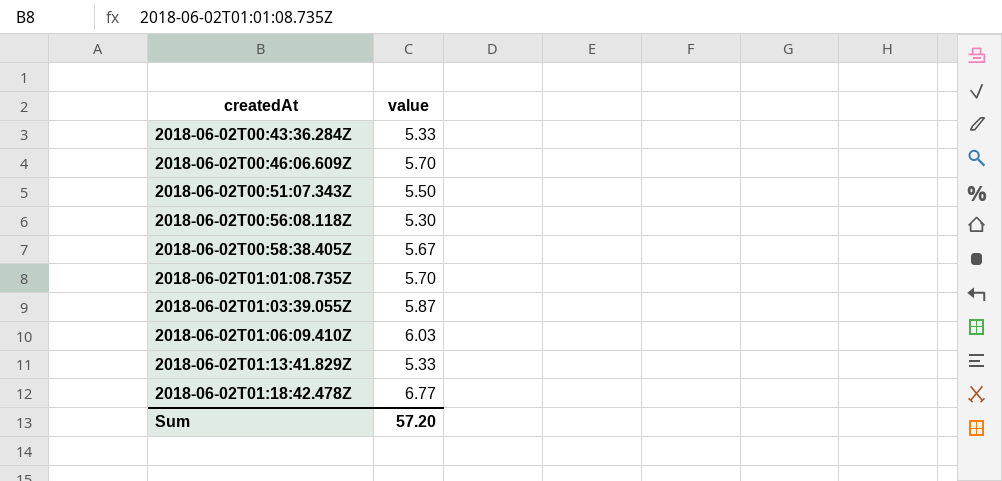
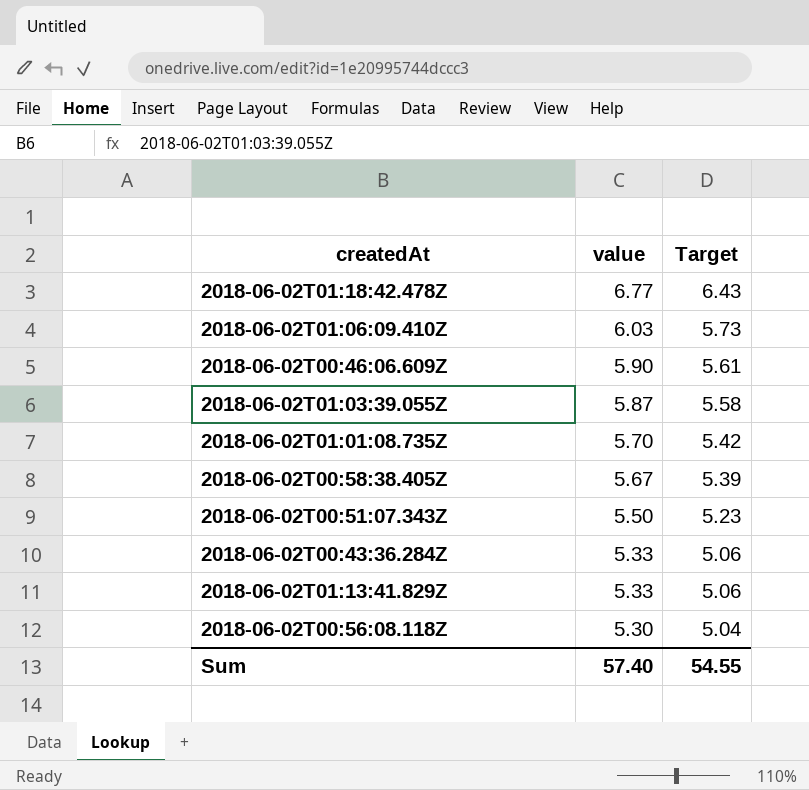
row order: createdAt ascending -> value descending
column Target | formula: none -> [value] * 0.95
2018-06-02T00:46:06.609Z | value: 5.70 -> 5.90
Sum | value: 57.20 -> 57.40

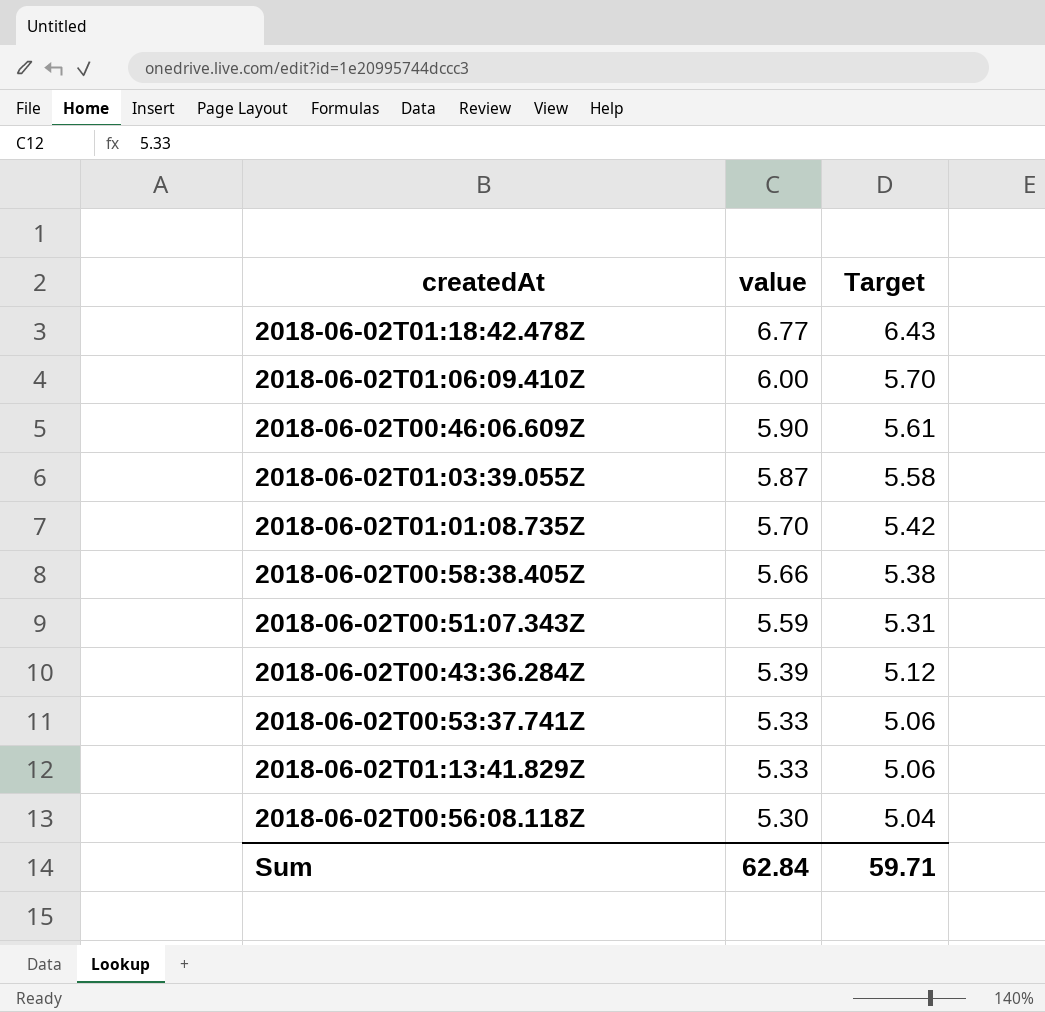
2018-06-02T01:06:09.410Z | value: 6.03 -> 6.00
2018-06-02T01:06:09.410Z | Target: 5.73 -> 5.70
2018-06-02T00:58:38.405Z | value: 5.67 -> 5.66
2018-06-02T00:58:38.405Z | Target: 5.39 -> 5.38
2018-06-02T00:51:07.343Z | value: 5.50 -> 5.59
2018-06-02T00:51:07.343Z | Target: 5.23 -> 5.31
2018-06-02T00:43:36.284Z | value: 5.33 -> 5.39
2018-06-02T00:43:36.284Z | Target: 5.06 -> 5.12
row 2018-06-02T00:53:37.741Z: none -> 5.33 | 5.06
Sum | value: 57.40 -> 62.84
Sum | Target: 54.55 -> 59.71

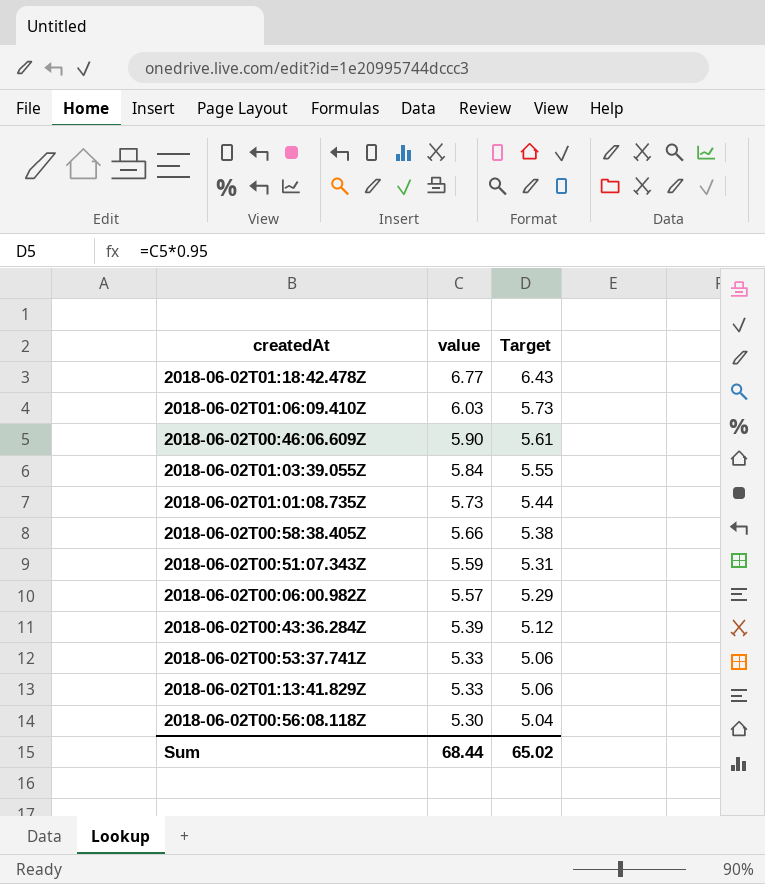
2018-06-02T01:06:09.410Z | value: 6.00 -> 6.03
2018-06-02T01:06:09.410Z | Target: 5.70 -> 5.73
2018-06-02T01:03:39.055Z | value: 5.87 -> 5.84
2018-06-02T01:03:39.055Z | Target: 5.58 -> 5.55
2018-06-02T01:01:08.735Z | value: 5.70 -> 5.73
2018-06-02T01:01:08.735Z | Target: 5.42 -> 5.44
row 2018-06-02T00:06:00.982Z: none -> 5.57 | 5.29
Sum | value: 62.84 -> 68.44
Sum | Target: 59.71 -> 65.02

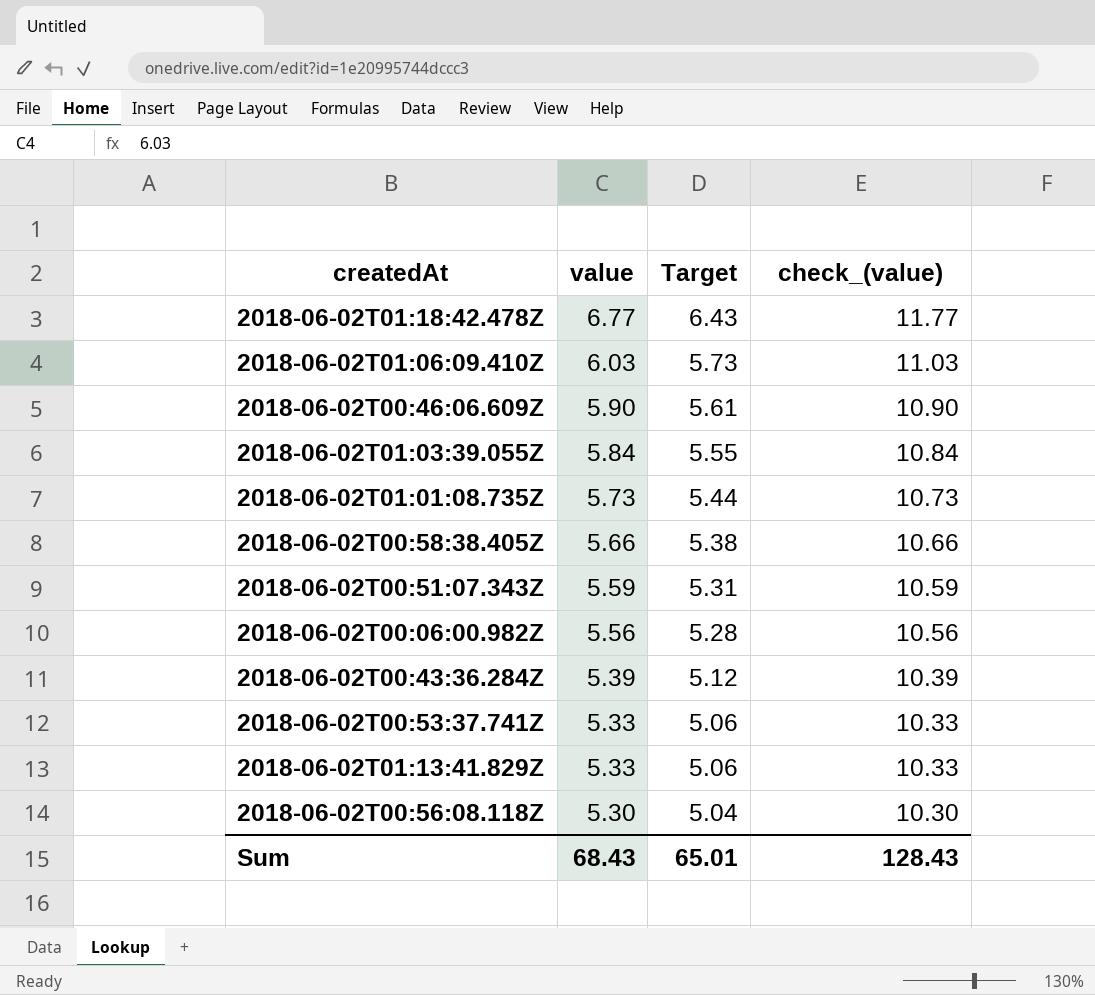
column check_(value) | formula: none -> [value] + 5
2018-06-02T00:06:00.982Z | value: 5.57 -> 5.56
2018-06-02T00:06:00.982Z | Target: 5.29 -> 5.28
Sum | value: 68.44 -> 68.43
Sum | Target: 65.02 -> 65.01

